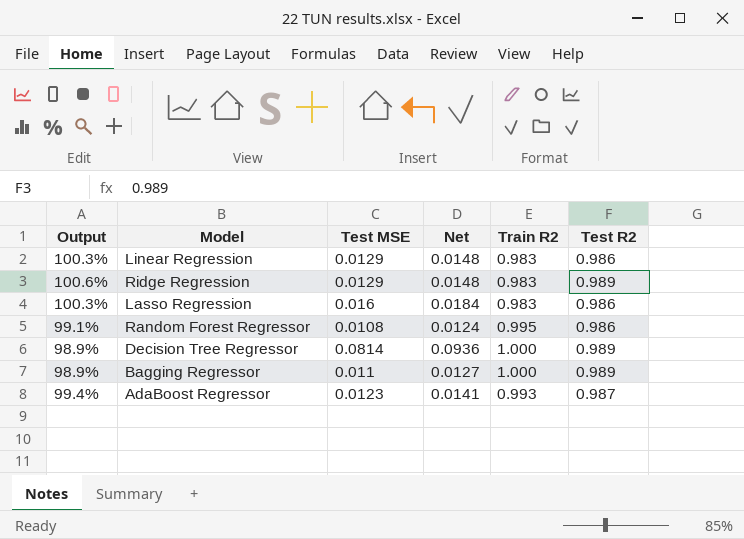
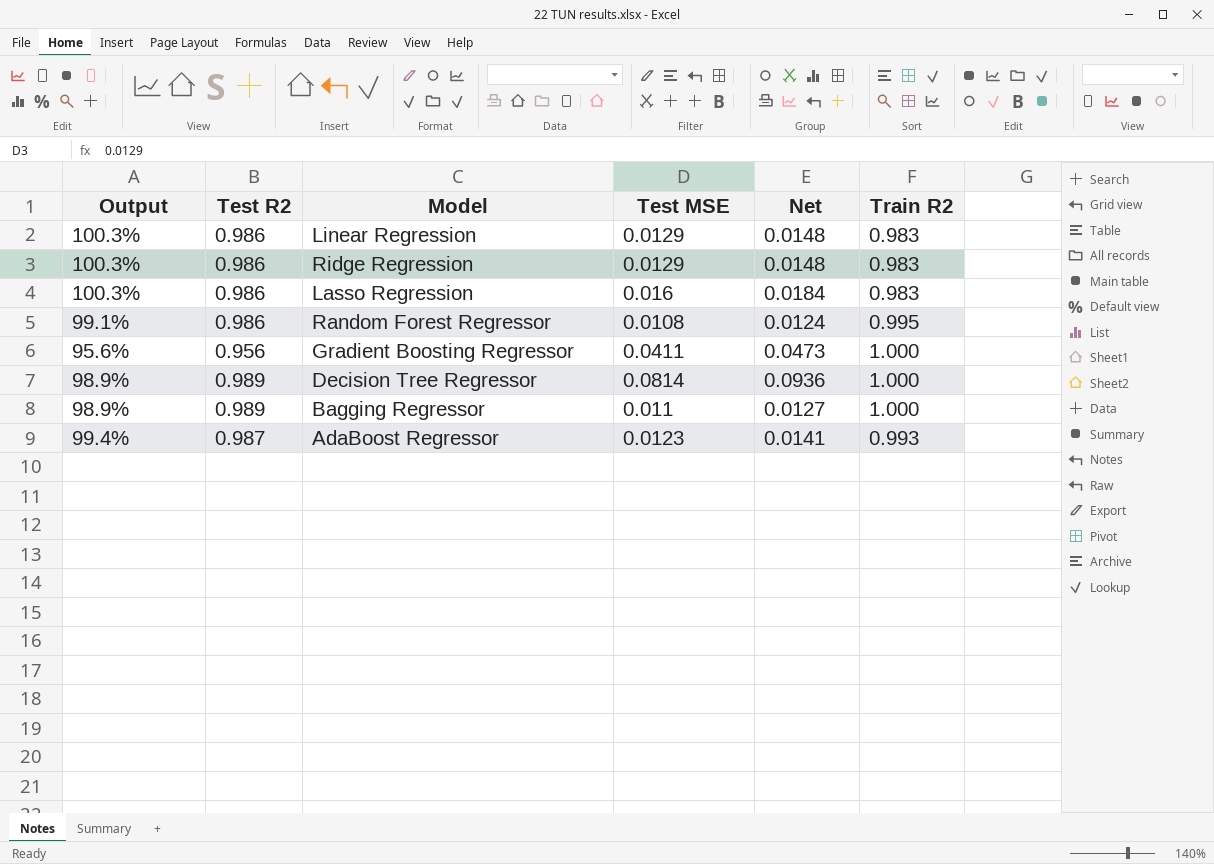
column Test R2 | position: 6 -> 2
Ridge Regression | Output: 100.6% -> 100.3%
Ridge Regression | Test R2: 0.989 -> 0.986
row Gradient Boosting Regressor: none -> 95.6% | 0.956 | 0.0411 | 0.0473 | 1.000

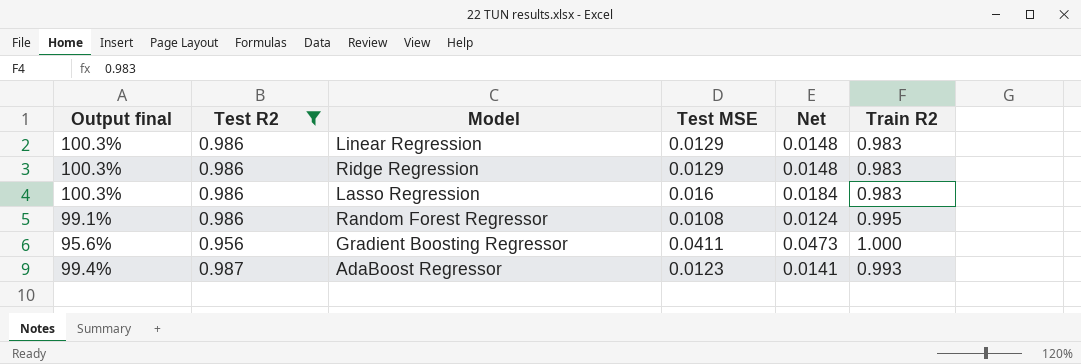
filter: none -> Test R2 != 0.989
column name: Output -> Output final

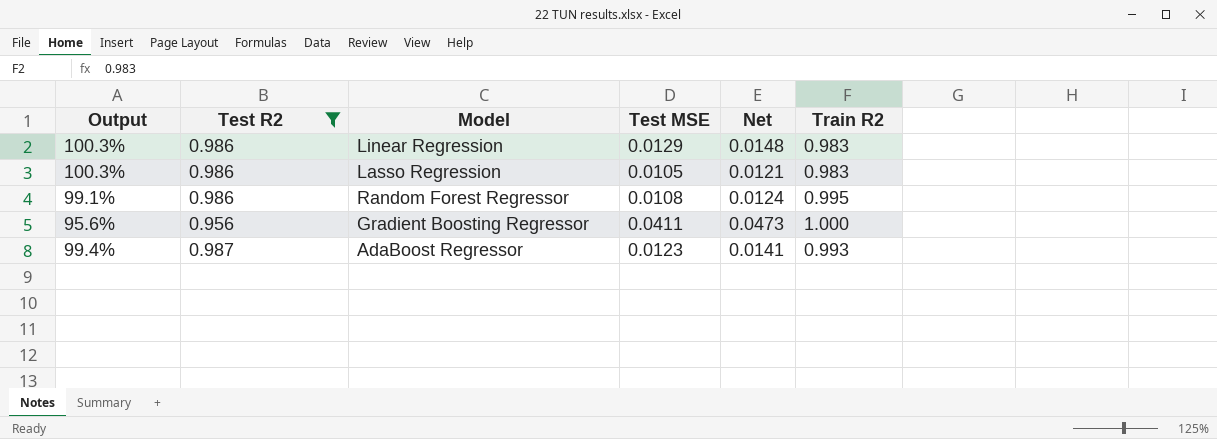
column name: Output final -> Output
row Ridge Regression: 100.3% | 0.986 | 0.0129 | 0.0148 | 0.983 -> none
Lasso Regression | Test MSE: 0.016 -> 0.0105
Lasso Regression | Net: 0.0184 -> 0.0121

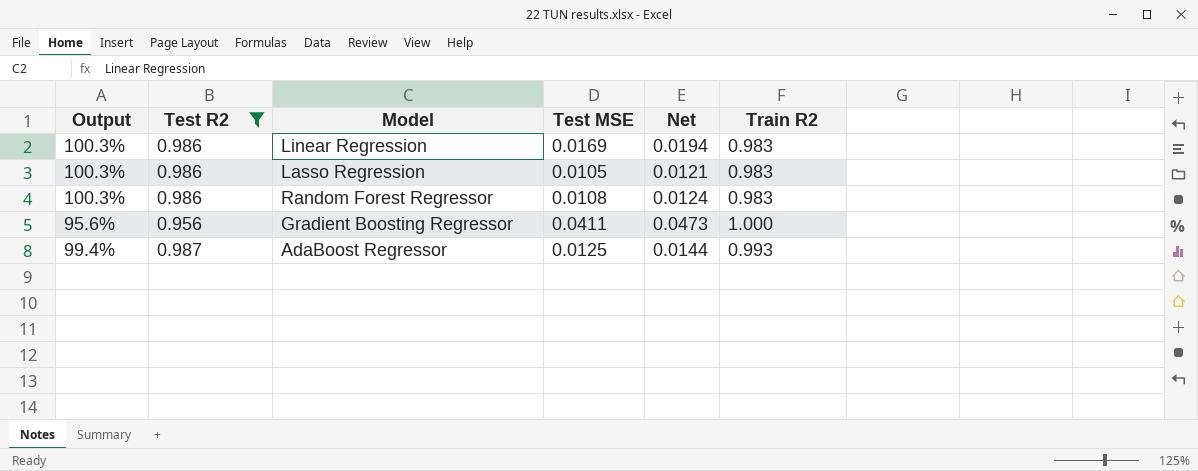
Linear Regression | Test MSE: 0.0129 -> 0.0169
Linear Regression | Net: 0.0148 -> 0.0194
Random Forest Regressor | Output: 99.1% -> 100.3%
Random Forest Regressor | Train R2: 0.995 -> 0.983
AdaBoost Regressor | Test MSE: 0.0123 -> 0.0125
AdaBoost Regressor | Net: 0.0141 -> 0.0144

